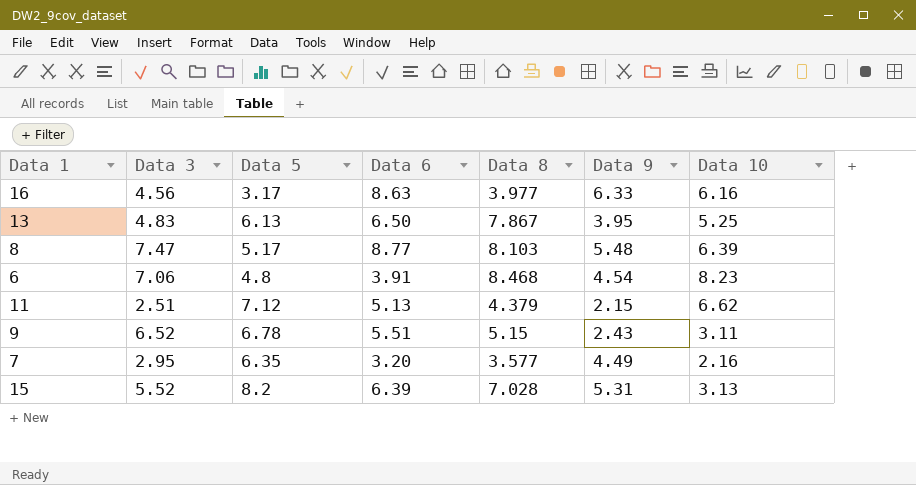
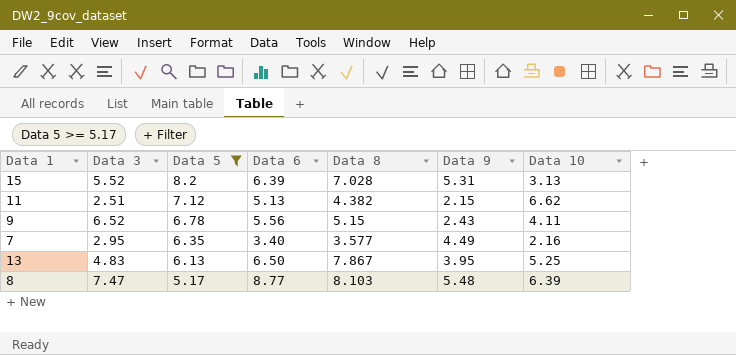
filter: none -> Data 5 >= 5.17
row order: none -> Data 5 descending
11 | Data 8: 4.379 -> 4.382
9 | Data 6: 5.51 -> 5.56
9 | Data 10: 3.11 -> 4.11
7 | Data 6: 3.20 -> 3.40

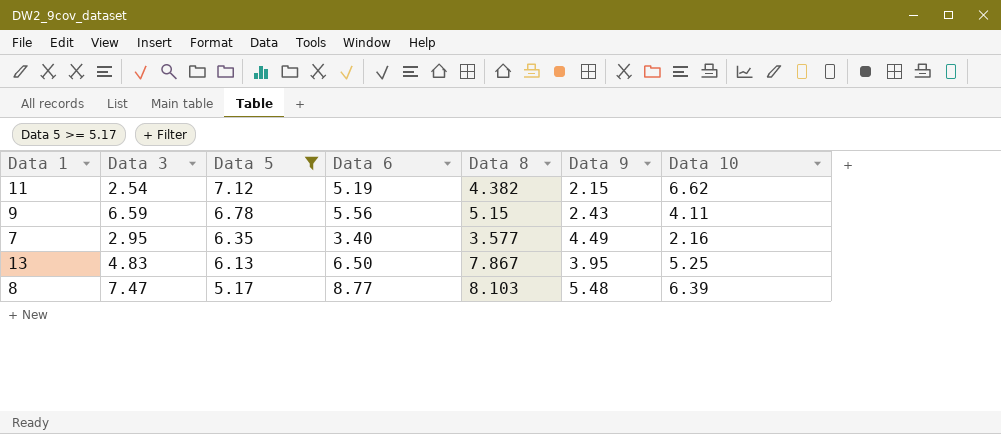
row 15: 5.52 | 8.2 | 6.39 | 7.028 | 5.31 | 3.13 -> none
11 | Data 3: 2.51 -> 2.54
11 | Data 6: 5.13 -> 5.19
9 | Data 3: 6.52 -> 6.59

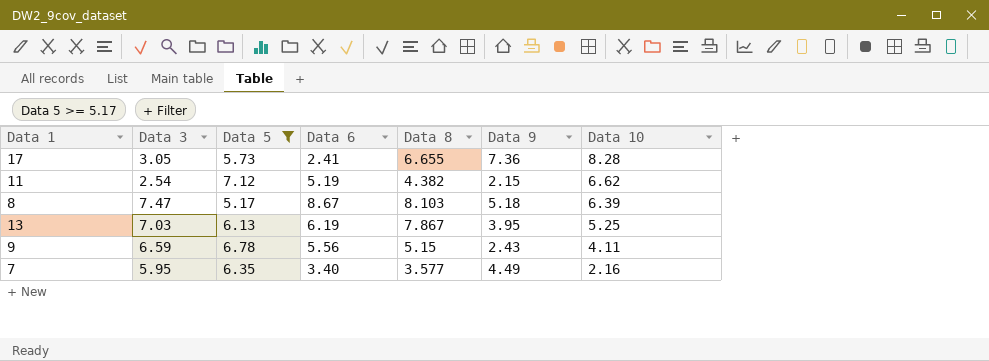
row order: Data 5 descending -> Data 10 descending
row 17: none -> 3.05 | 5.73 | 2.41 | 6.655 | 7.36 | 8.28
8 | Data 6: 8.77 -> 8.67
8 | Data 9: 5.48 -> 5.18
13 | Data 3: 4.83 -> 7.03
13 | Data 6: 6.50 -> 6.19
7 | Data 3: 2.95 -> 5.95

